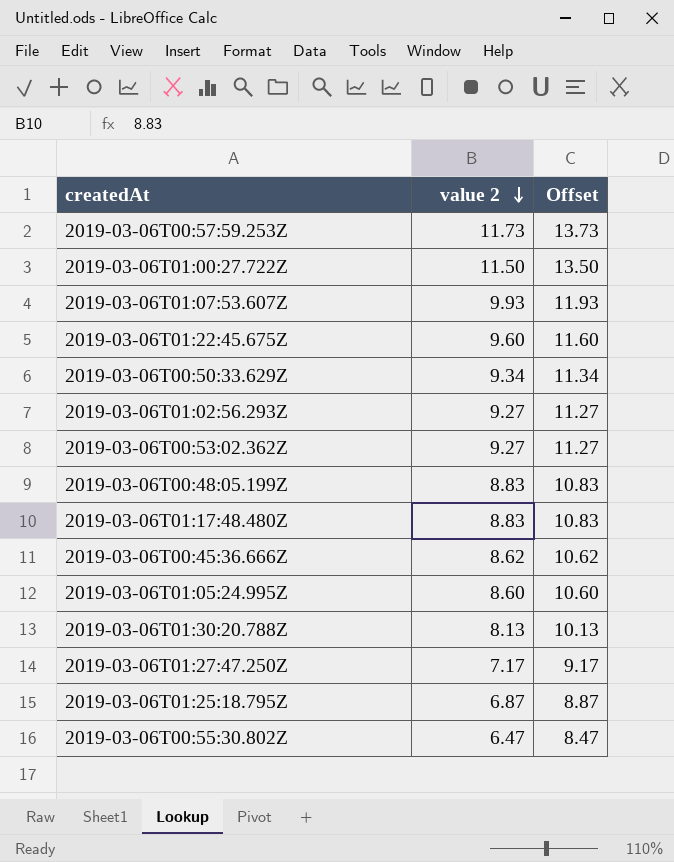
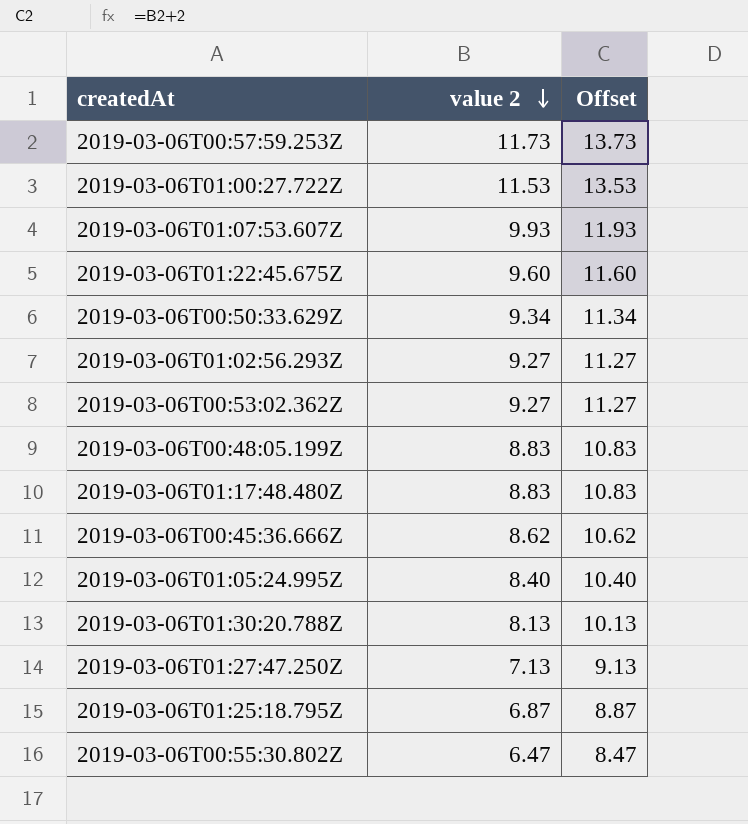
2019-03-06T01:00:27.722Z | value 2: 11.50 -> 11.53
2019-03-06T01:00:27.722Z | Offset: 13.50 -> 13.53
2019-03-06T01:05:24.995Z | value 2: 8.60 -> 8.40
2019-03-06T01:05:24.995Z | Offset: 10.60 -> 10.40
2019-03-06T01:27:47.250Z | value 2: 7.17 -> 7.13
2019-03-06T01:27:47.250Z | Offset: 9.17 -> 9.13

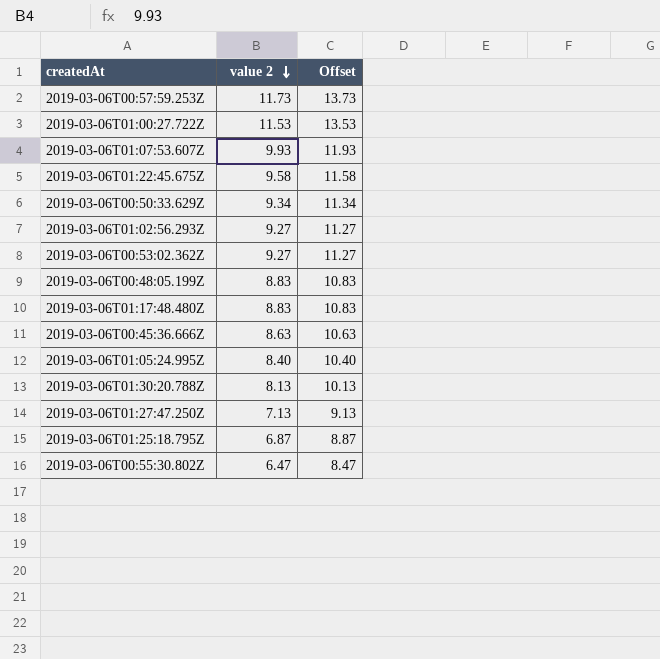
2019-03-06T01:22:45.675Z | value 2: 9.60 -> 9.58
2019-03-06T01:22:45.675Z | Offset: 11.60 -> 11.58
2019-03-06T00:45:36.666Z | value 2: 8.62 -> 8.63
2019-03-06T00:45:36.666Z | Offset: 10.62 -> 10.63

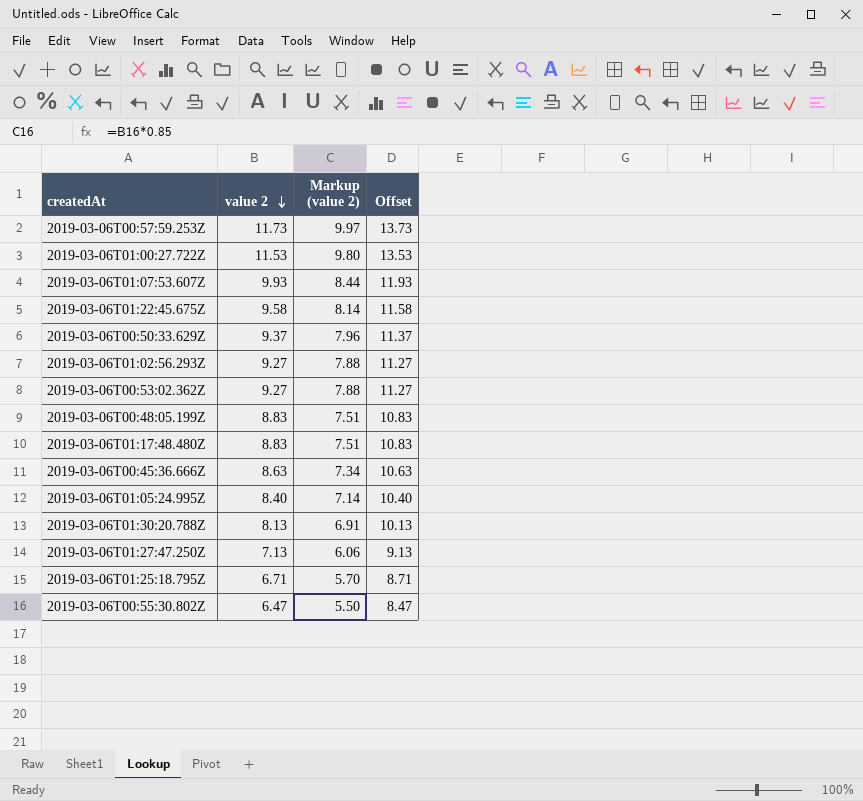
column Markup (value 2) | formula: none -> [value 2] * 0.85
2019-03-06T00:50:33.629Z | value 2: 9.34 -> 9.37
2019-03-06T00:50:33.629Z | Offset: 11.34 -> 11.37
2019-03-06T01:25:18.795Z | value 2: 6.87 -> 6.71
2019-03-06T01:25:18.795Z | Offset: 8.87 -> 8.71

